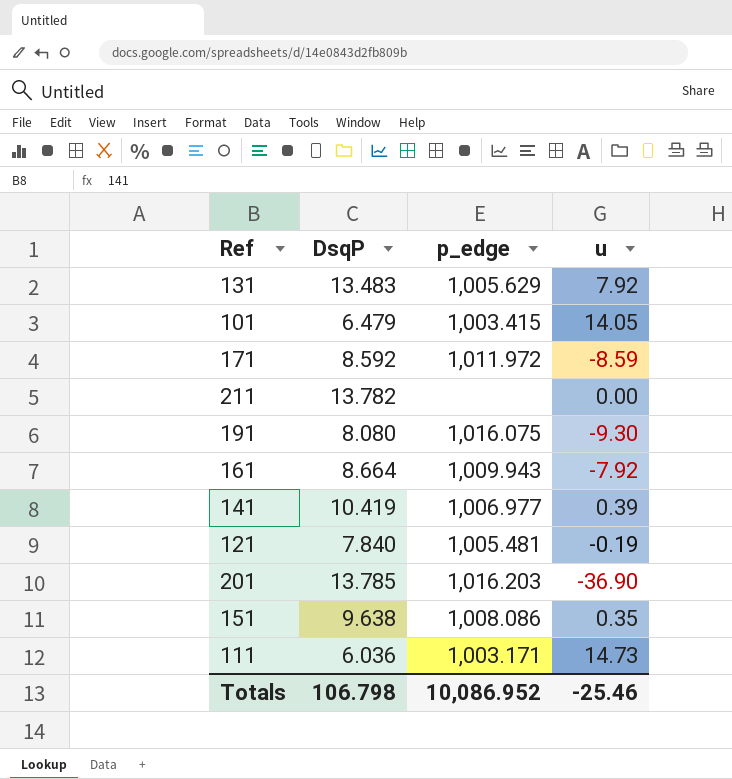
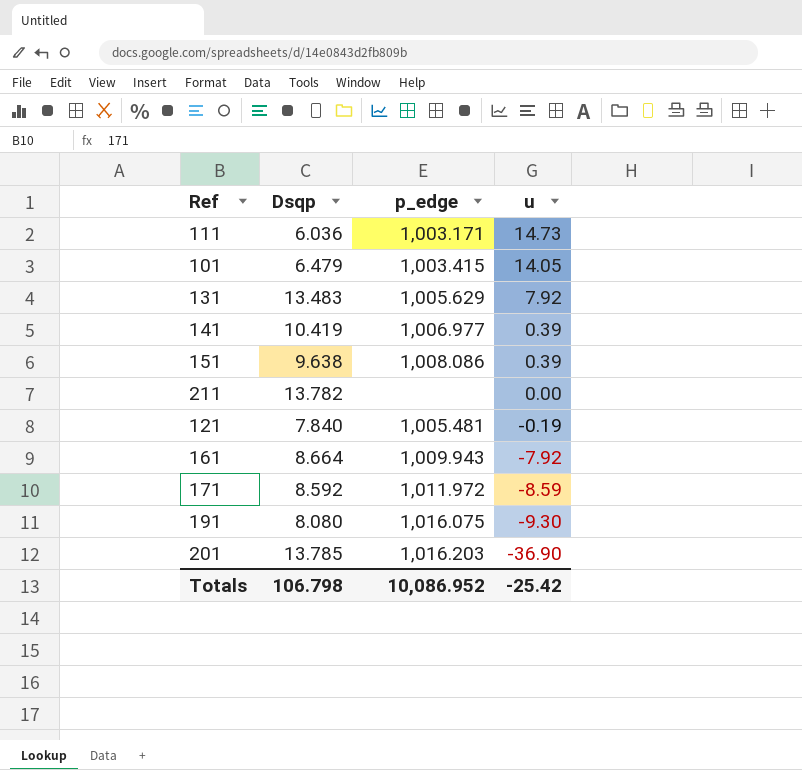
row order: none -> u descending
column name: DsqP -> Dsqp
151 | u: 0.35 -> 0.39
Totals | u: -25.46 -> -25.42

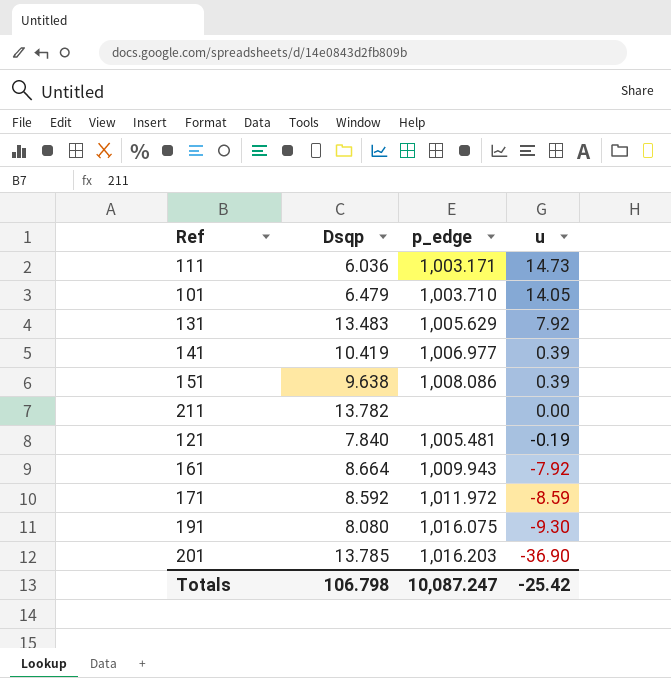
101 | p_edge: 1,003.415 -> 1,003.710
Totals | p_edge: 10,086.952 -> 10,087.247

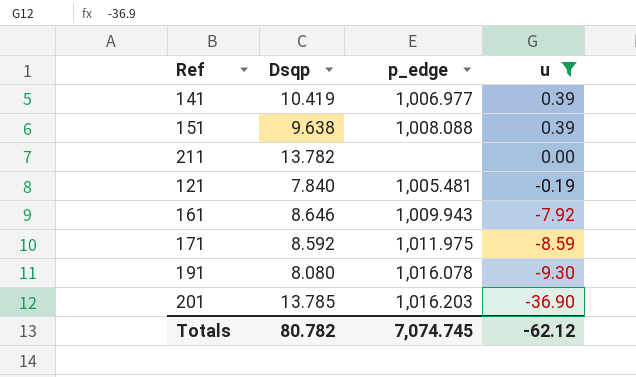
filter: none -> u <= 0.39
151 | p_edge: 1,008.086 -> 1,008.088
161 | Dsqp: 8.664 -> 8.646
171 | p_edge: 1,011.972 -> 1,011.975
191 | p_edge: 1,016.075 -> 1,016.078
Totals | Dsqp: 106.798 -> 80.782
Totals | p_edge: 10,087.247 -> 7,074.745
Totals | u: -25.42 -> -62.12

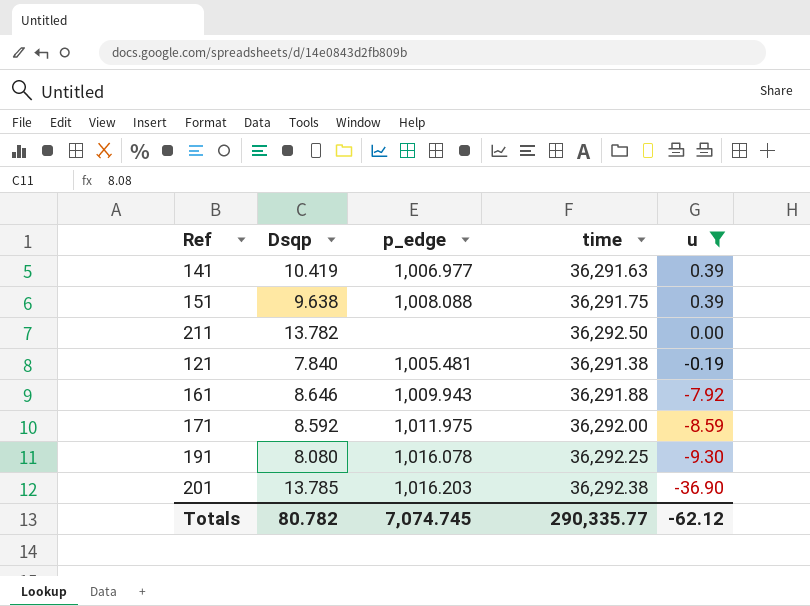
column time | position: none -> 4

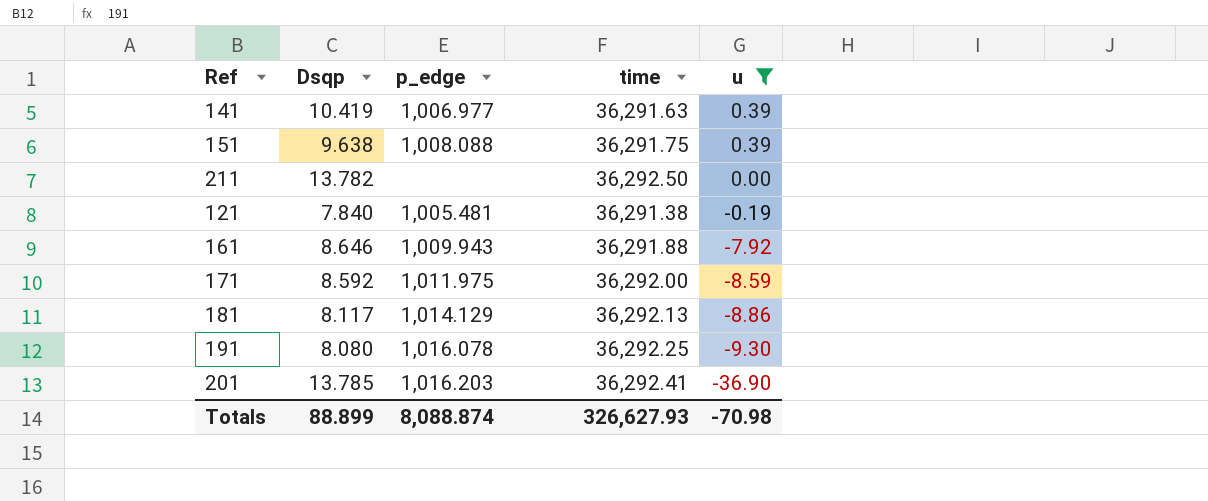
row 181: none -> 8.117 | 1,014.129 | 36,292.13 | -8.86
201 | time: 36,292.38 -> 36,292.41
Totals | Dsqp: 80.782 -> 88.899
Totals | p_edge: 7,074.745 -> 8,088.874
Totals | time: 290,335.77 -> 326,627.93
Totals | u: -62.12 -> -70.98

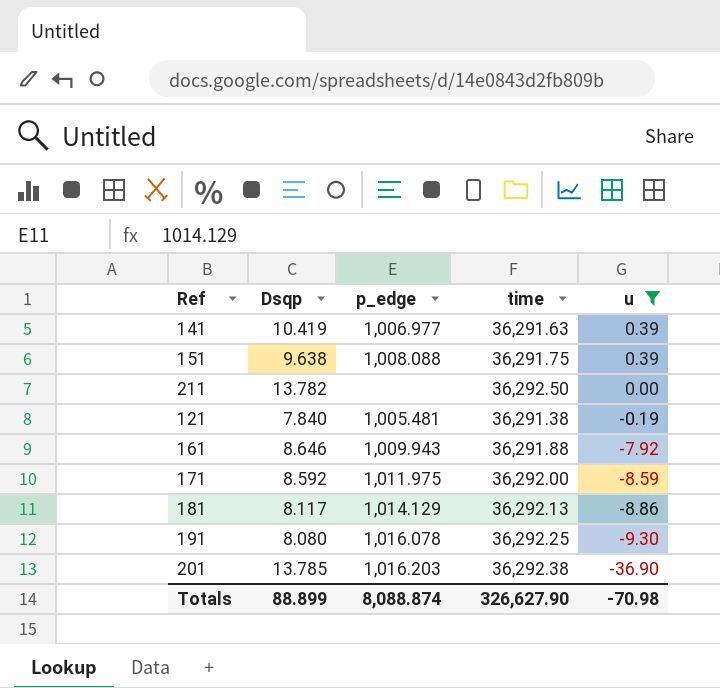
201 | time: 36,292.41 -> 36,292.38
Totals | time: 326,627.93 -> 326,627.90

